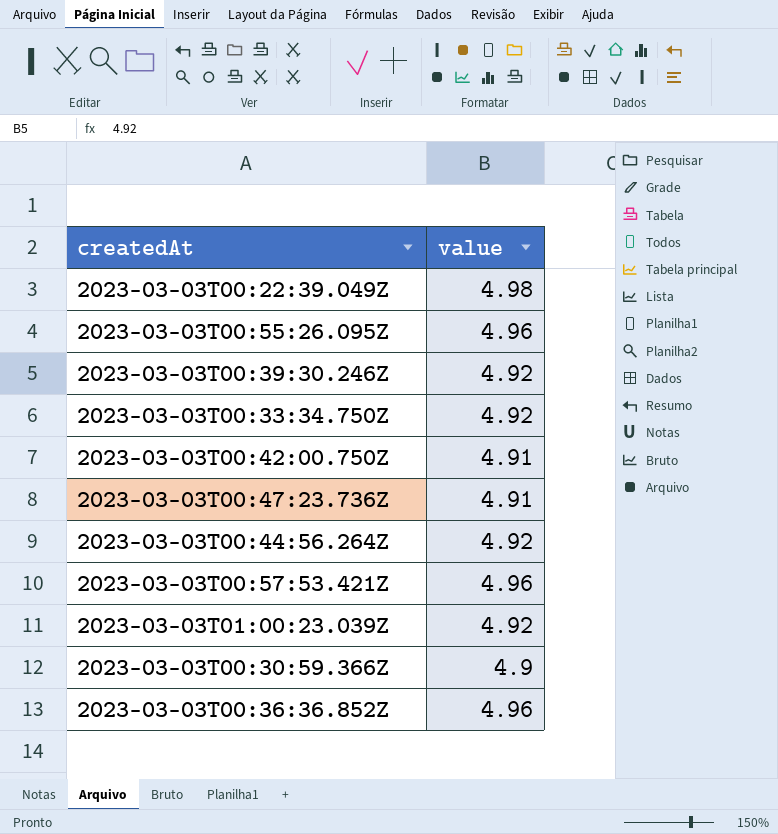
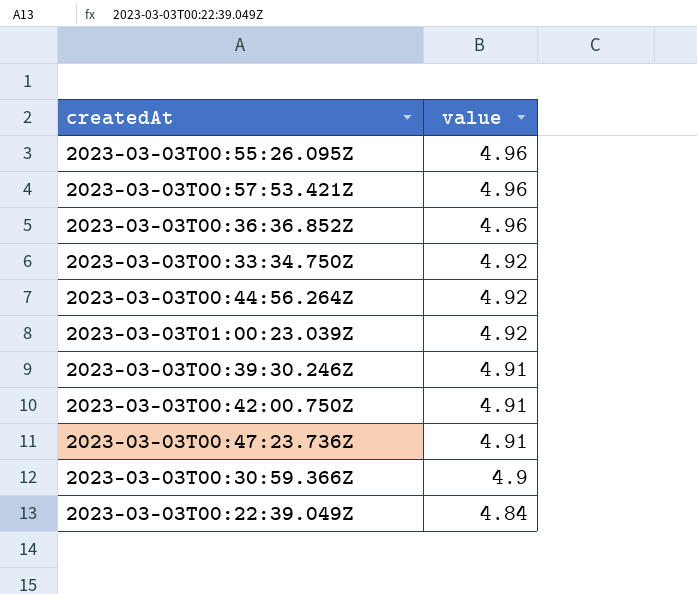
row order: none -> value descending
2023-03-03T00:39:30.246Z | value: 4.92 -> 4.91
2023-03-03T00:22:39.049Z | value: 4.98 -> 4.84

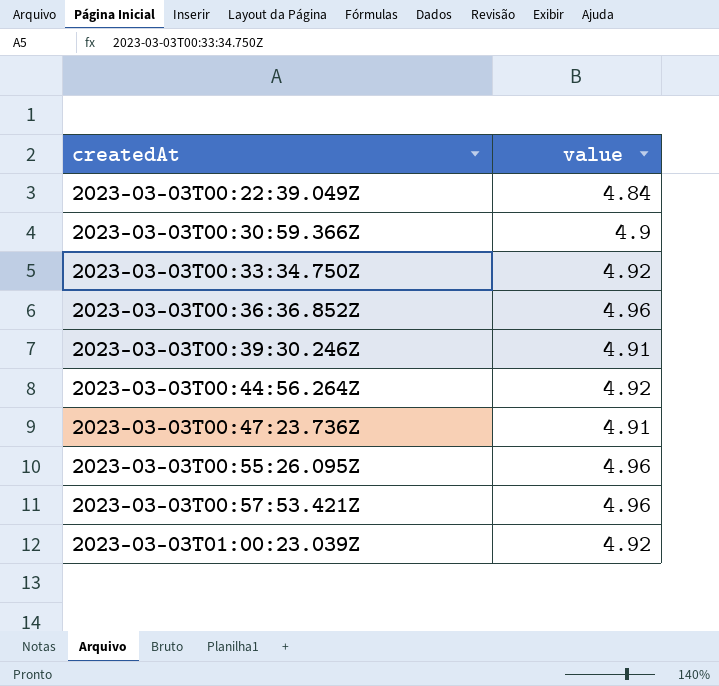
row order: value descending -> createdAt ascending
row 2023-03-03T00:42:00.750Z: 4.91 -> none

